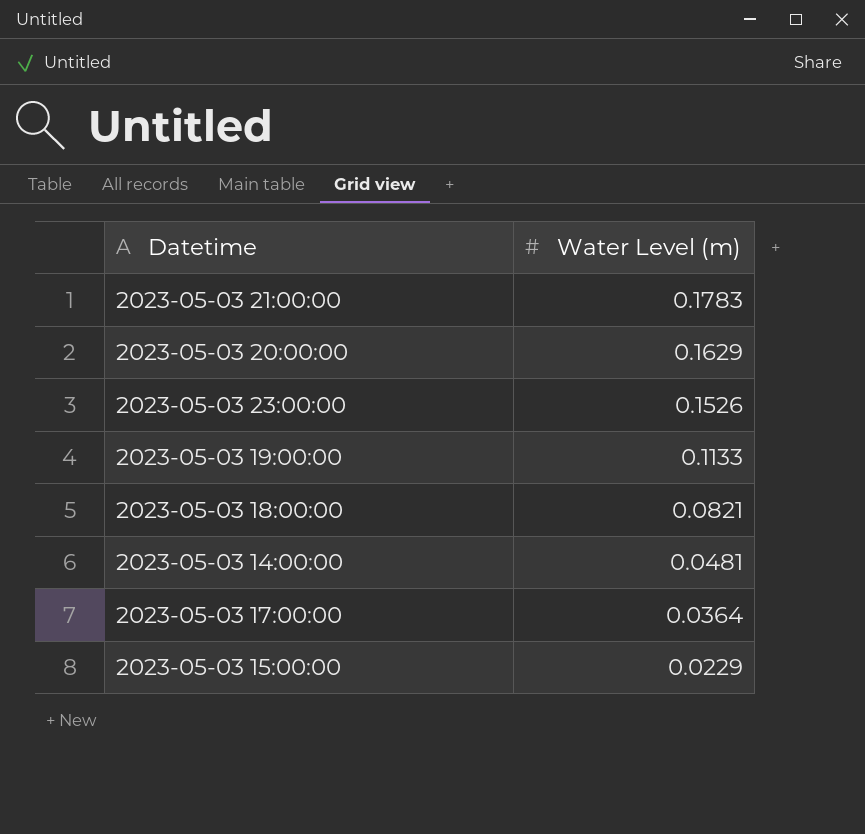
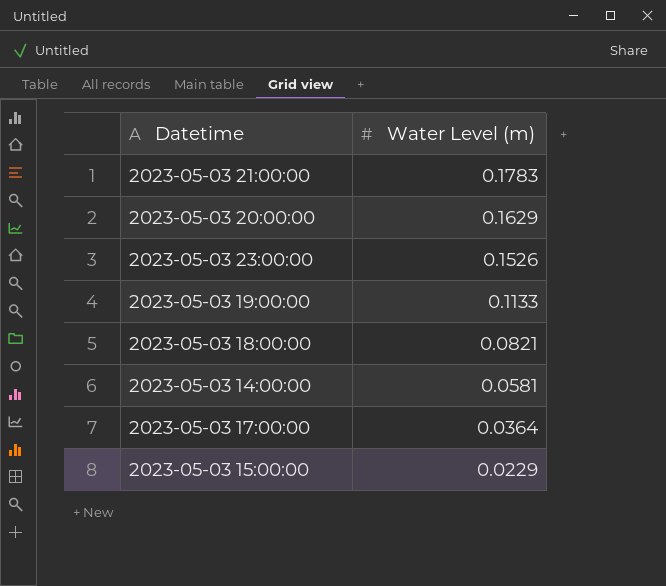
2023-05-03 14:00:00 | Water Level (m): 0.0481 -> 0.0581

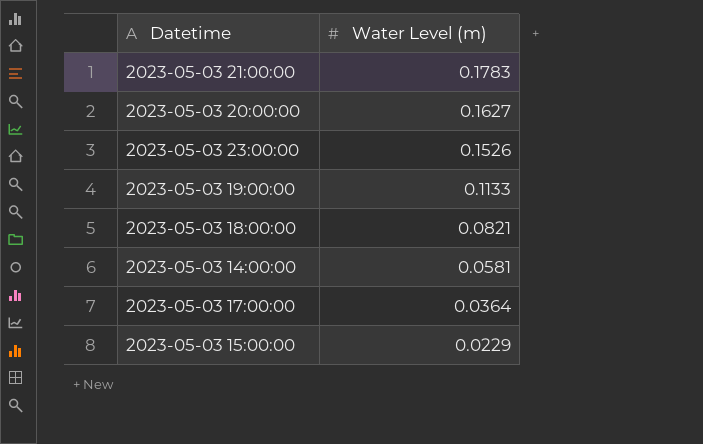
2023-05-03 20:00:00 | Water Level (m): 0.1629 -> 0.1627

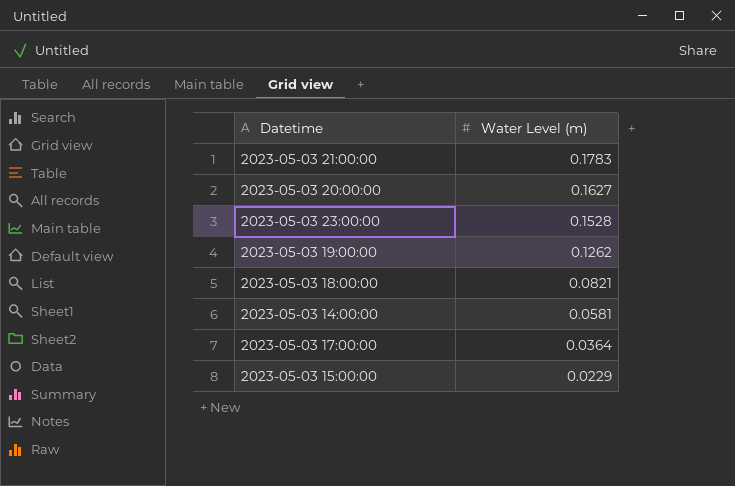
2023-05-03 23:00:00 | Water Level (m): 0.1526 -> 0.1528
2023-05-03 19:00:00 | Water Level (m): 0.1133 -> 0.1262

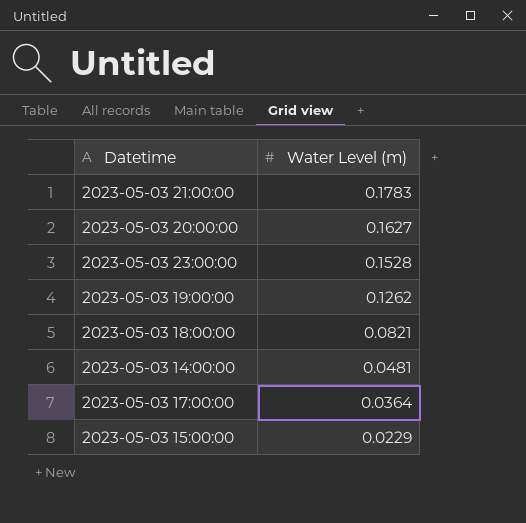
2023-05-03 14:00:00 | Water Level (m): 0.0581 -> 0.0481

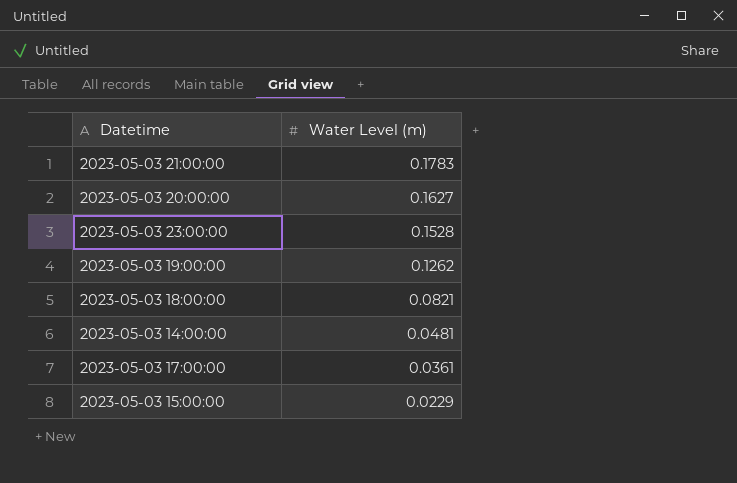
2023-05-03 17:00:00 | Water Level (m): 0.0364 -> 0.0361

